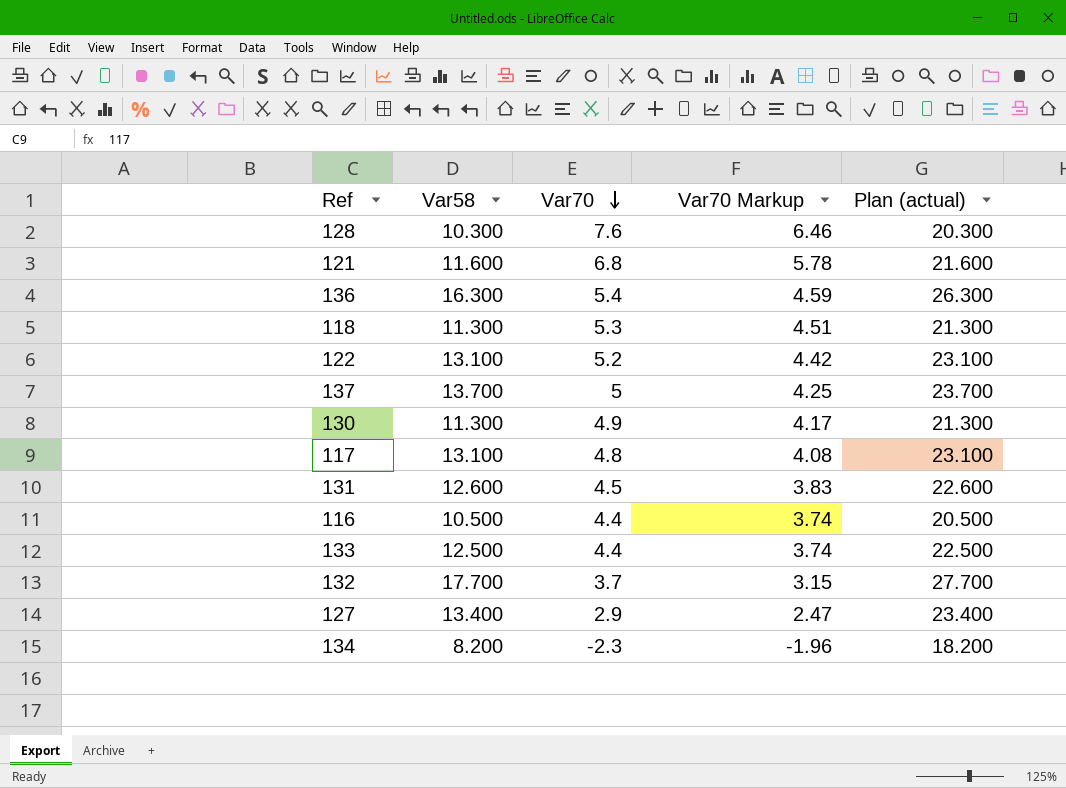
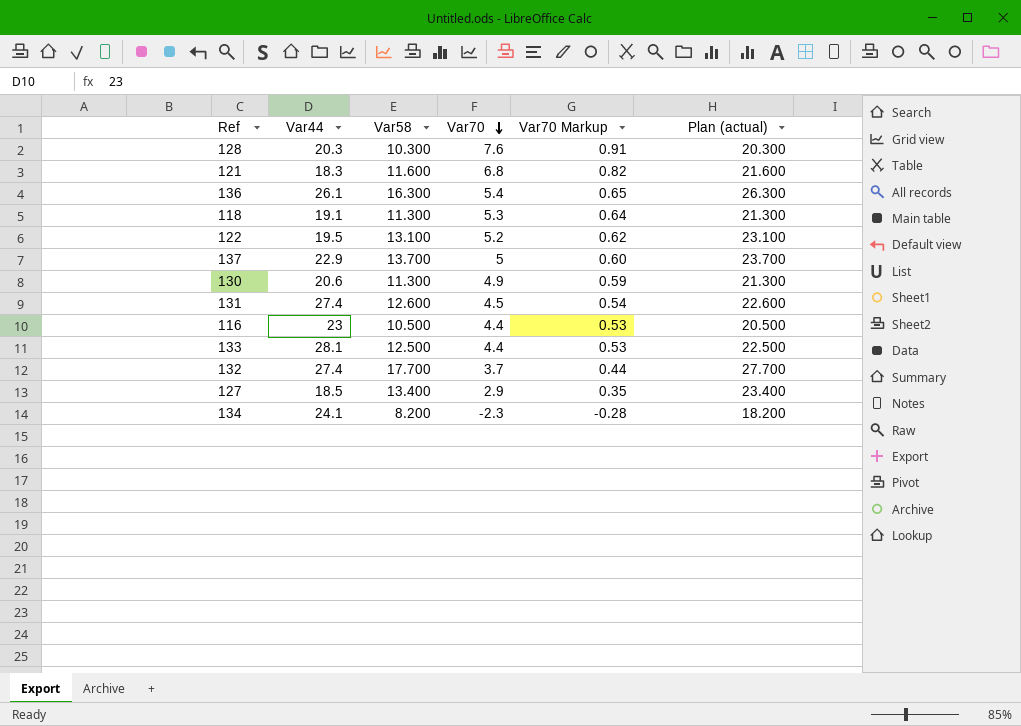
column Var44 | position: none -> 2
column Var70 Markup | formula: [Var70] * 0.85 -> [Var70] * 0.12
row 117: 13.100 | 4.8 | 4.08 | 23.100 -> none

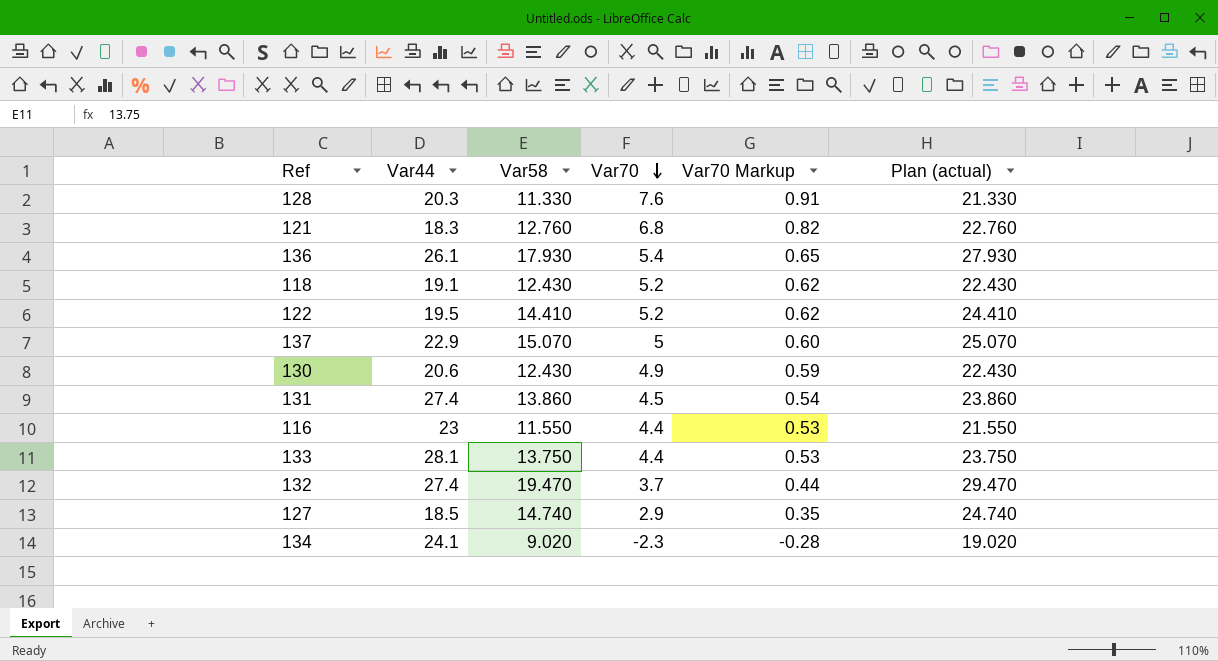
128 | Var58: 10.300 -> 11.330
128 | Plan (actual): 20.300 -> 21.330
121 | Var58: 11.600 -> 12.760
121 | Plan (actual): 21.600 -> 22.760
136 | Var58: 16.300 -> 17.930
136 | Plan (actual): 26.300 -> 27.930
118 | Var58: 11.300 -> 12.430
118 | Var70: 5.3 -> 5.2
118 | Var70 Markup: 0.64 -> 0.62
118 | Plan (actual): 21.300 -> 22.430
122 | Var58: 13.100 -> 14.410
122 | Plan (actual): 23.100 -> 24.410
137 | Var58: 13.700 -> 15.070
137 | Plan (actual): 23.700 -> 25.070
130 | Var58: 11.300 -> 12.430
130 | Plan (actual): 21.300 -> 22.430
131 | Var58: 12.600 -> 13.860
131 | Plan (actual): 22.600 -> 23.860
116 | Var58: 10.500 -> 11.550
116 | Plan (actual): 20.500 -> 21.550
133 | Var58: 12.500 -> 13.750
133 | Plan (actual): 22.500 -> 23.750
132 | Var58: 17.700 -> 19.470
132 | Plan (actual): 27.700 -> 29.470
127 | Var58: 13.400 -> 14.740
127 | Plan (actual): 23.400 -> 24.740
134 | Var58: 8.200 -> 9.020
134 | Plan (actual): 18.200 -> 19.020

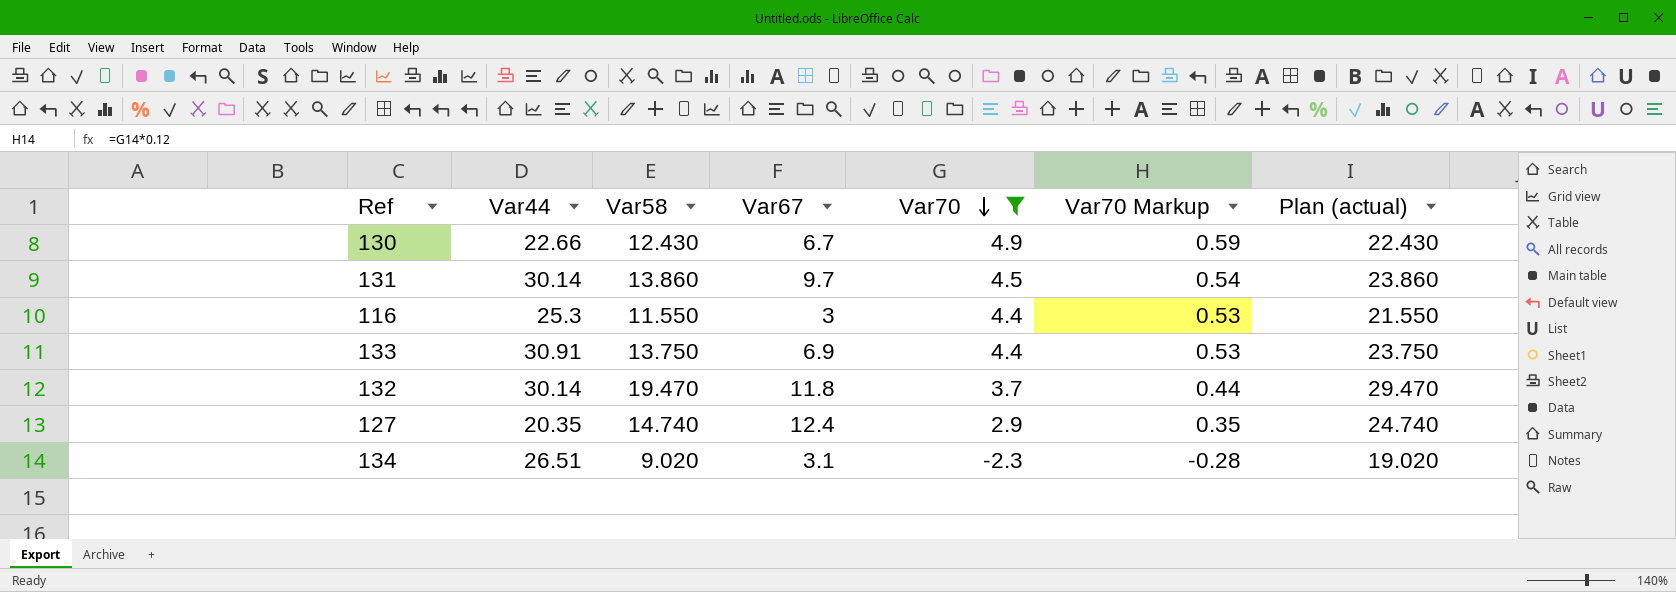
filter: none -> Var70 <= 4.9
column Var67 | position: none -> 4
130 | Var44: 20.6 -> 22.66
131 | Var44: 27.4 -> 30.14
116 | Var44: 23 -> 25.3
133 | Var44: 28.1 -> 30.91
132 | Var44: 27.4 -> 30.14
127 | Var44: 18.5 -> 20.35
134 | Var44: 24.1 -> 26.51

